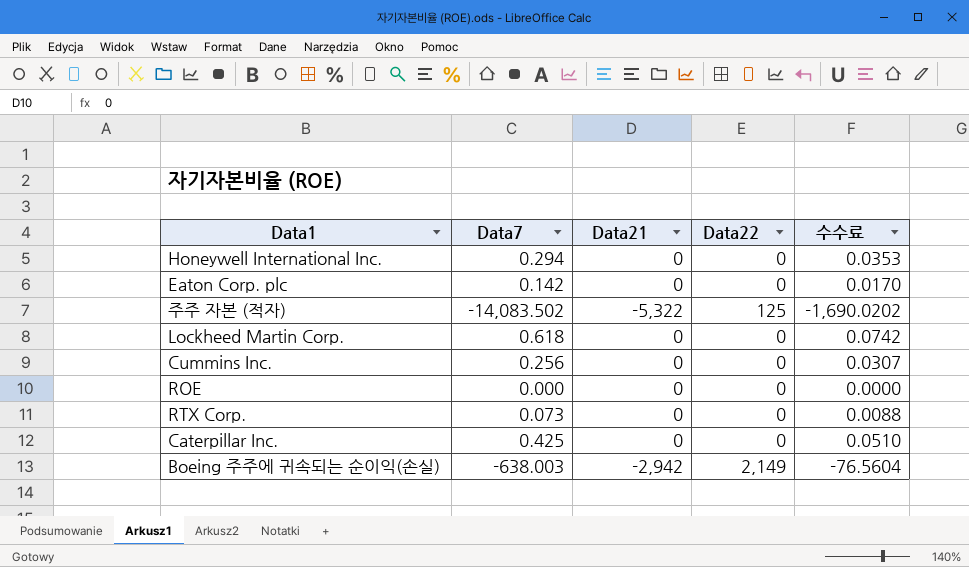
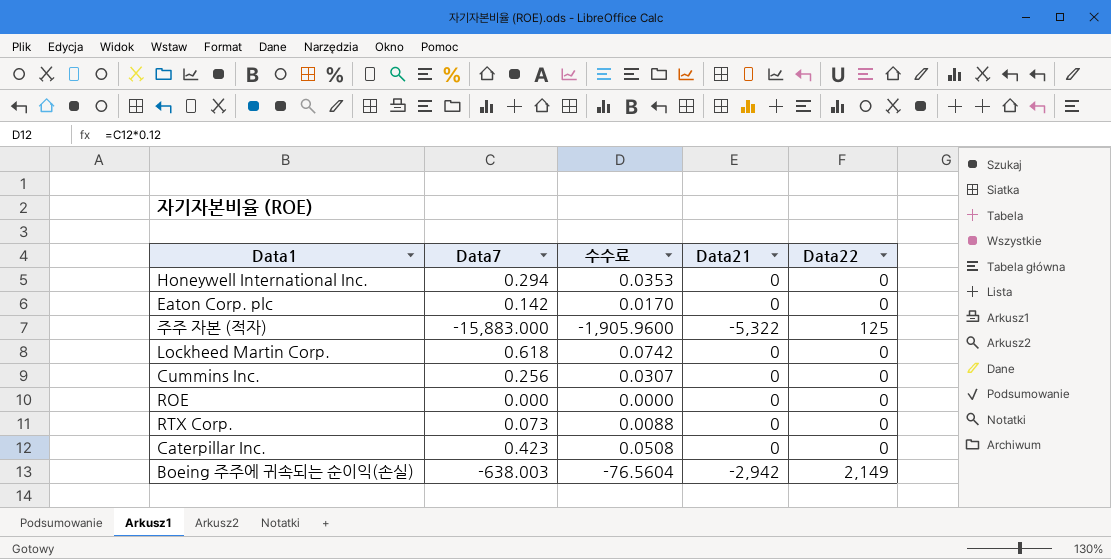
column 수수료 | position: 5 -> 3
주주 자본 (적자) | Data7: -14,083.502 -> -15,883.000
주주 자본 (적자) | 수수료: -1,690.0202 -> -1,905.9600
Caterpillar Inc. | Data7: 0.425 -> 0.423
Caterpillar Inc. | 수수료: 0.0510 -> 0.0508

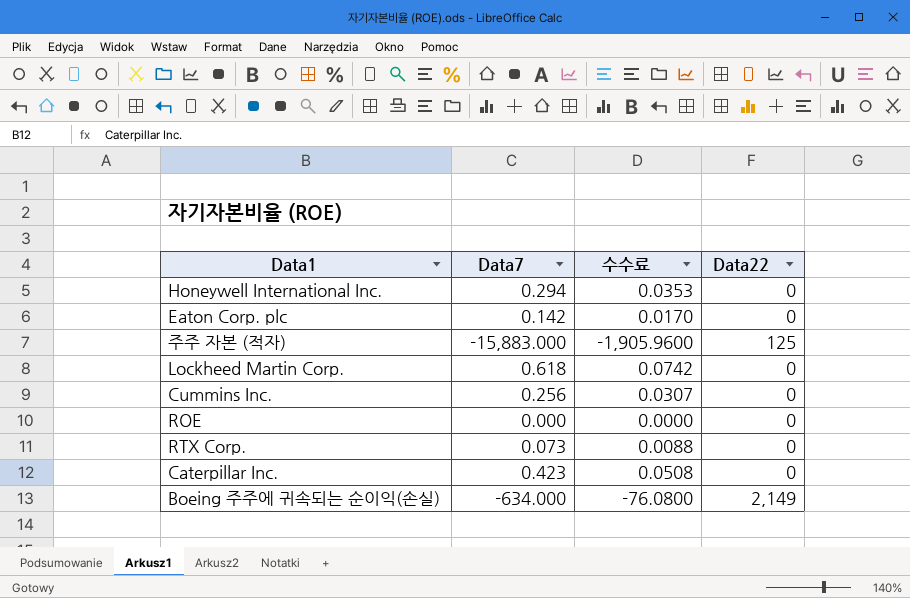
column Data21 | position: 4 -> none
Boeing 주주에 귀속되는 순이익(손실) | Data7: -638.003 -> -634.000
Boeing 주주에 귀속되는 순이익(손실) | 수수료: -76.5604 -> -76.0800

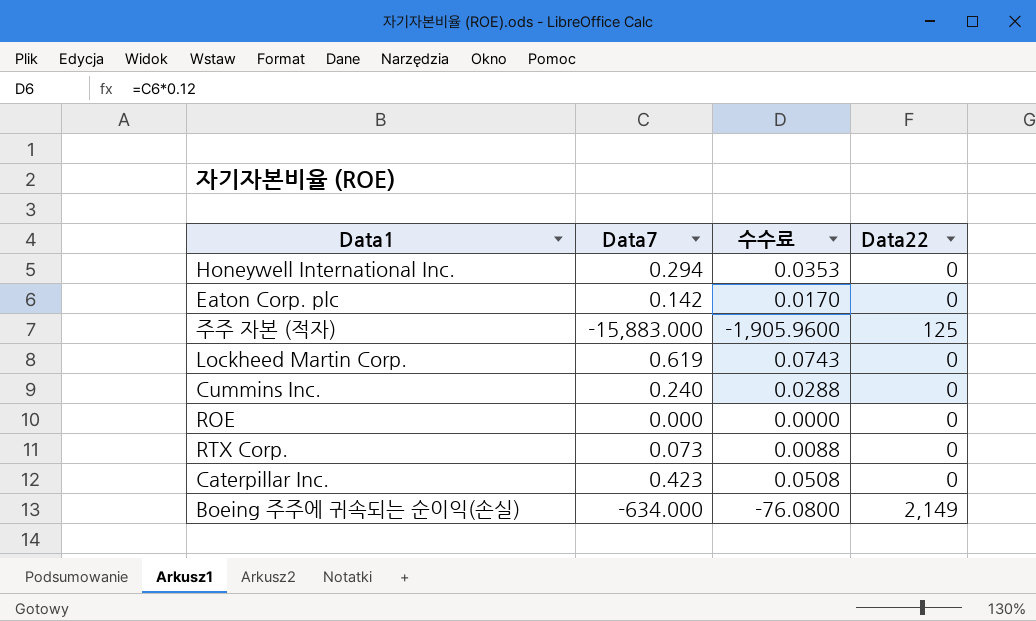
Lockheed Martin Corp. | Data7: 0.618 -> 0.619
Lockheed Martin Corp. | 수수료: 0.0742 -> 0.0743
Cummins Inc. | Data7: 0.256 -> 0.240
Cummins Inc. | 수수료: 0.0307 -> 0.0288

